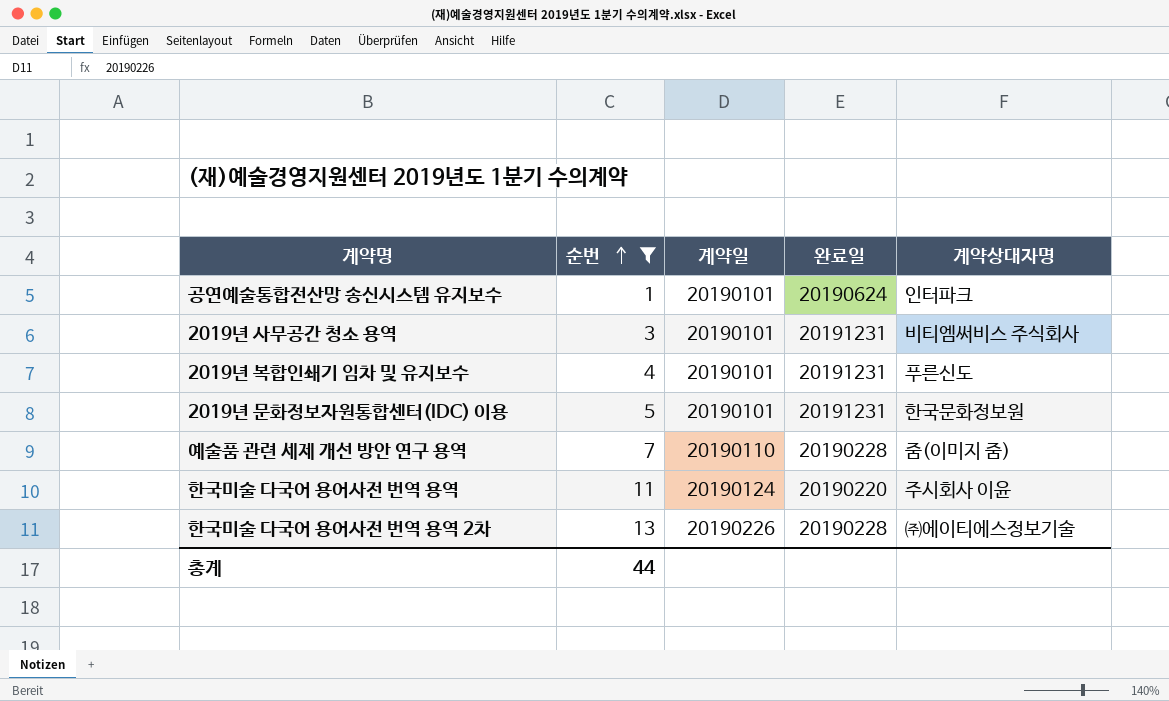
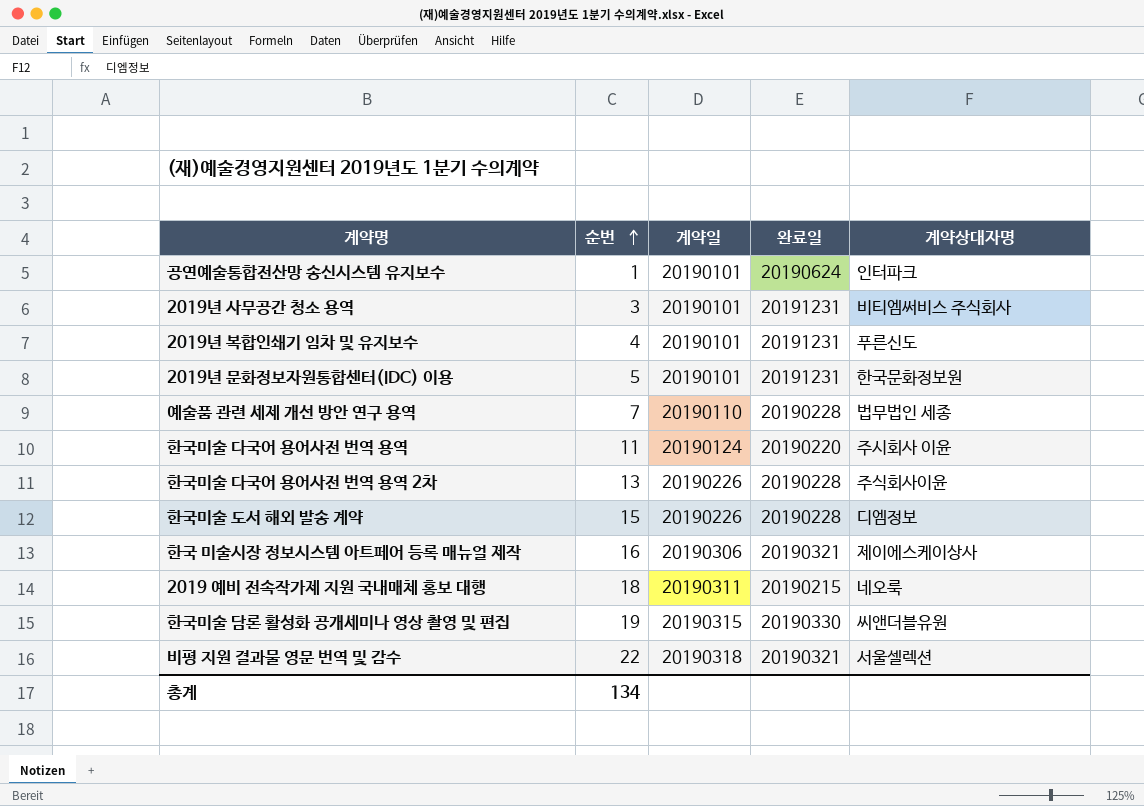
filter: 순번 <= 13 -> none
예술품 관련 세제 개선 방안 연구 용역 | 계약상대자명: 줌(이미지 줌) -> 법무법인 세종
한국미술 다국어 용어사전 번역 용역 2차 | 계약상대자명: ㈜에이티에스정보기술 -> 주식회사이윤
총계 | 순번: 44 -> 134

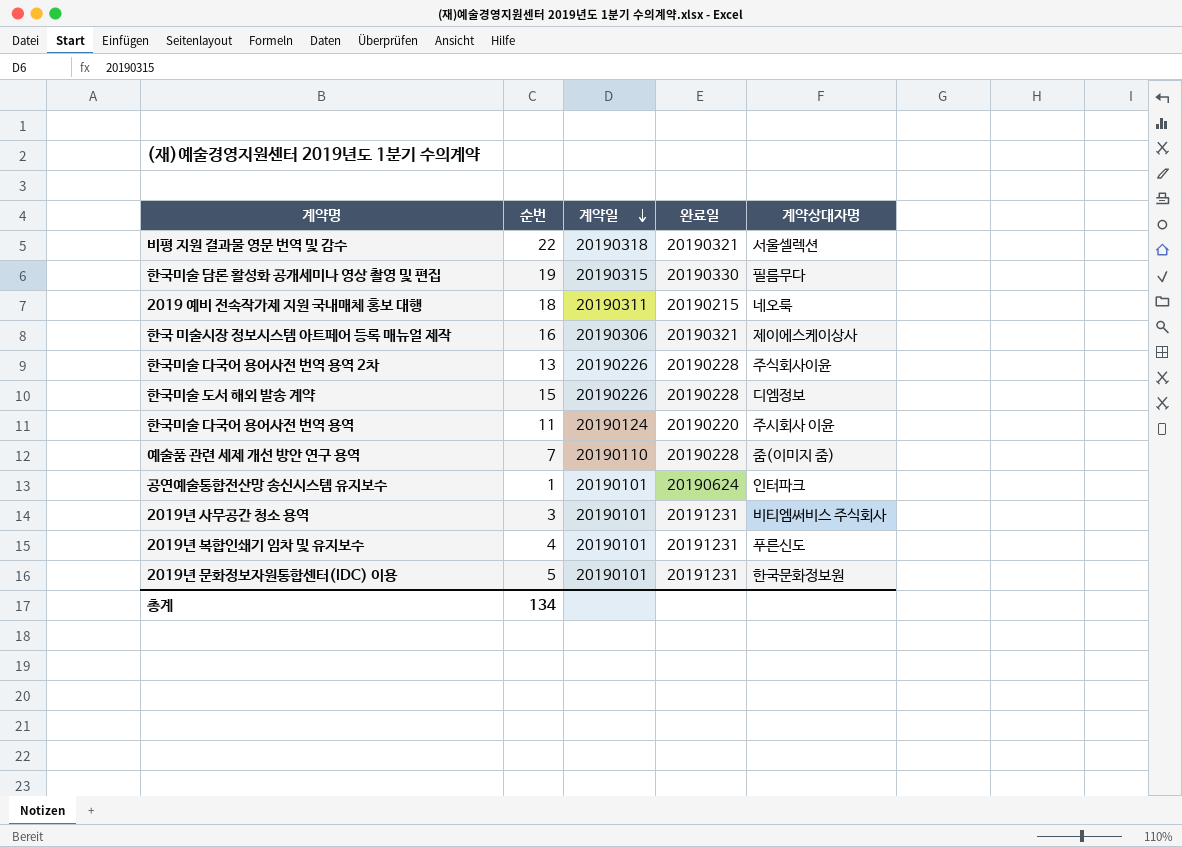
row order: 순번 ascending -> 계약일 descending
한국미술 담론 활성화 공개세미나 영상 촬영 및 편집 | 계약상대자명: 씨앤더블유원 -> 필름무다
예술품 관련 세제 개선 방안 연구 용역 | 계약상대자명: 법무법인 세종 -> 줌(이미지 줌)

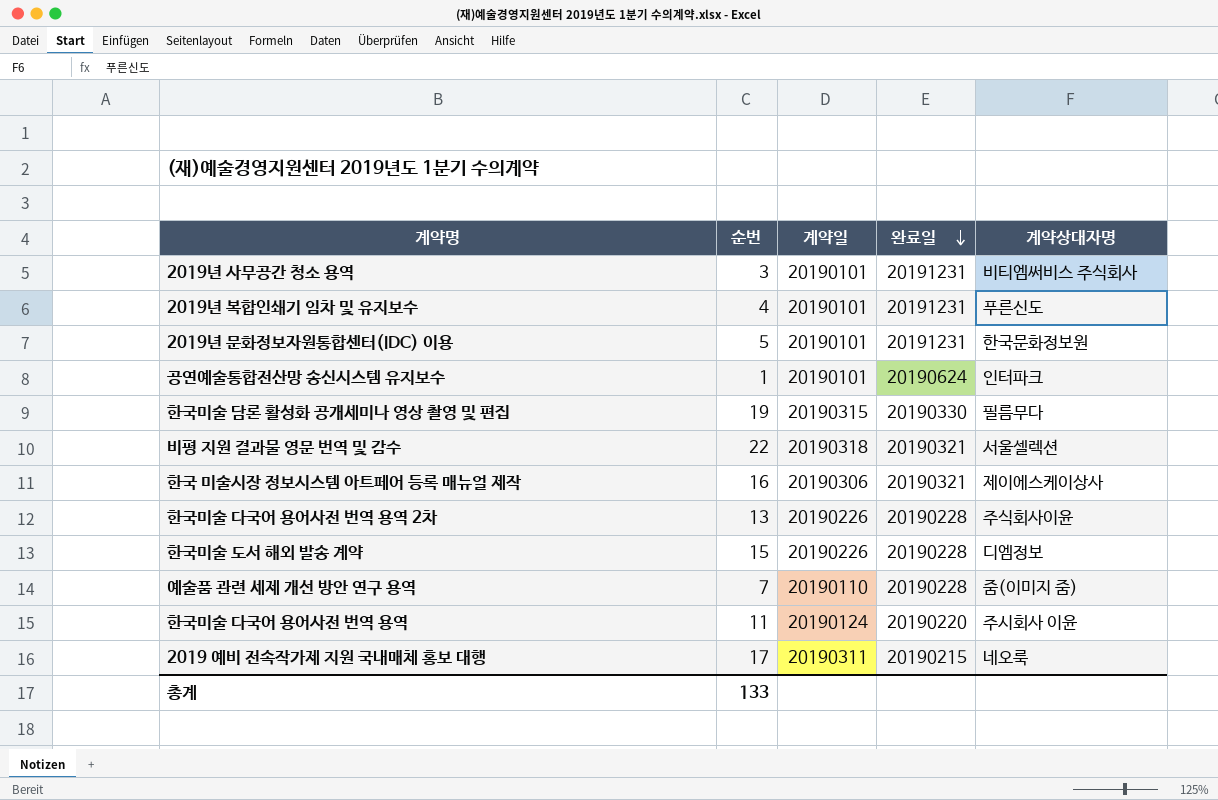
row order: 계약일 descending -> 완료일 descending
2019 예비 전속작가제 지원 국내매체 홍보 대행 | 순번: 18 -> 17
총계 | 순번: 134 -> 133

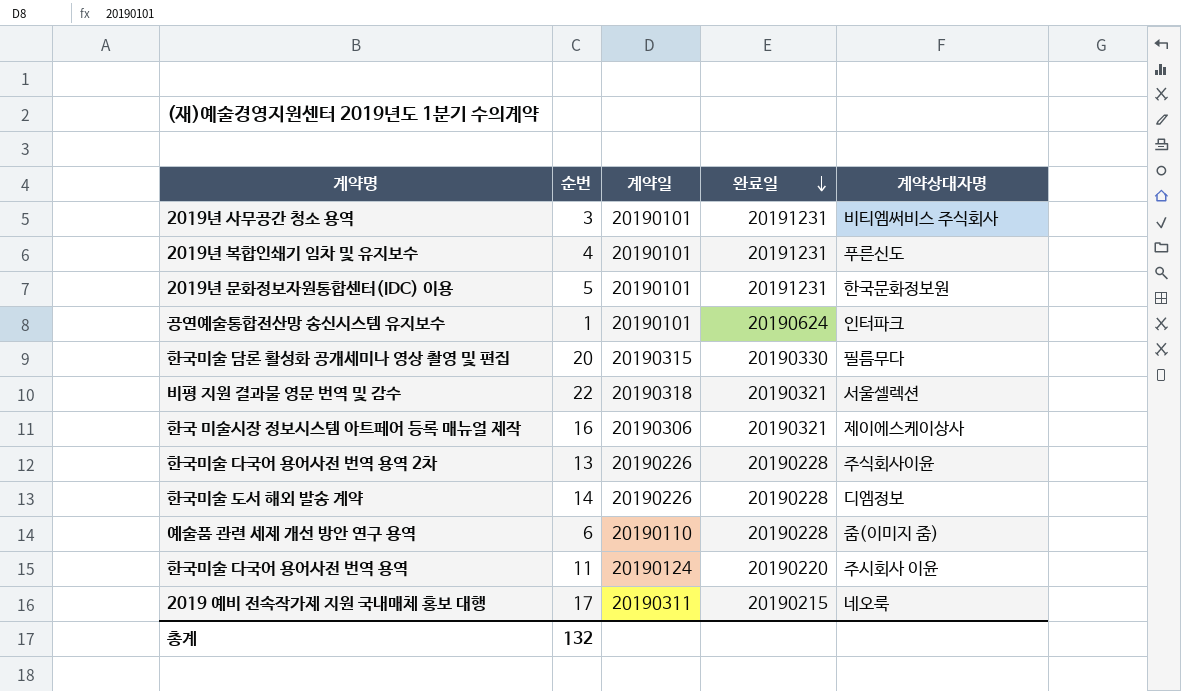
한국미술 담론 활성화 공개세미나 영상 촬영 및 편집 | 순번: 19 -> 20
한국미술 도서 해외 발송 계약 | 순번: 15 -> 14
예술품 관련 세제 개선 방안 연구 용역 | 순번: 7 -> 6
총계 | 순번: 133 -> 132

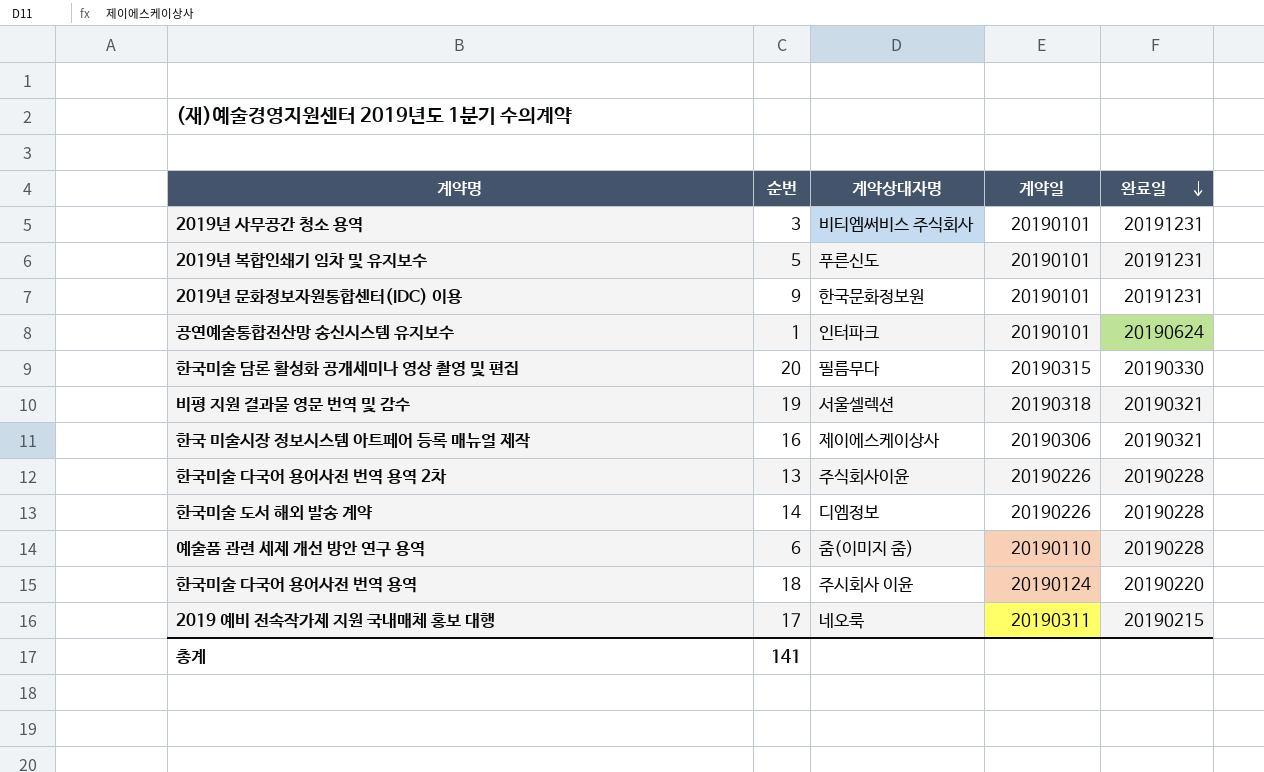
column 계약상대자명 | position: 5 -> 3
2019년 복합인쇄기 임차 및 유지보수 | 순번: 4 -> 5
2019년 문화정보자원통합센터(IDC) 이용 | 순번: 5 -> 9
비평 지원 결과물 영문 번역 및 감수 | 순번: 22 -> 19
한국미술 다국어 용어사전 번역 용역 | 순번: 11 -> 18
총계 | 순번: 132 -> 141

